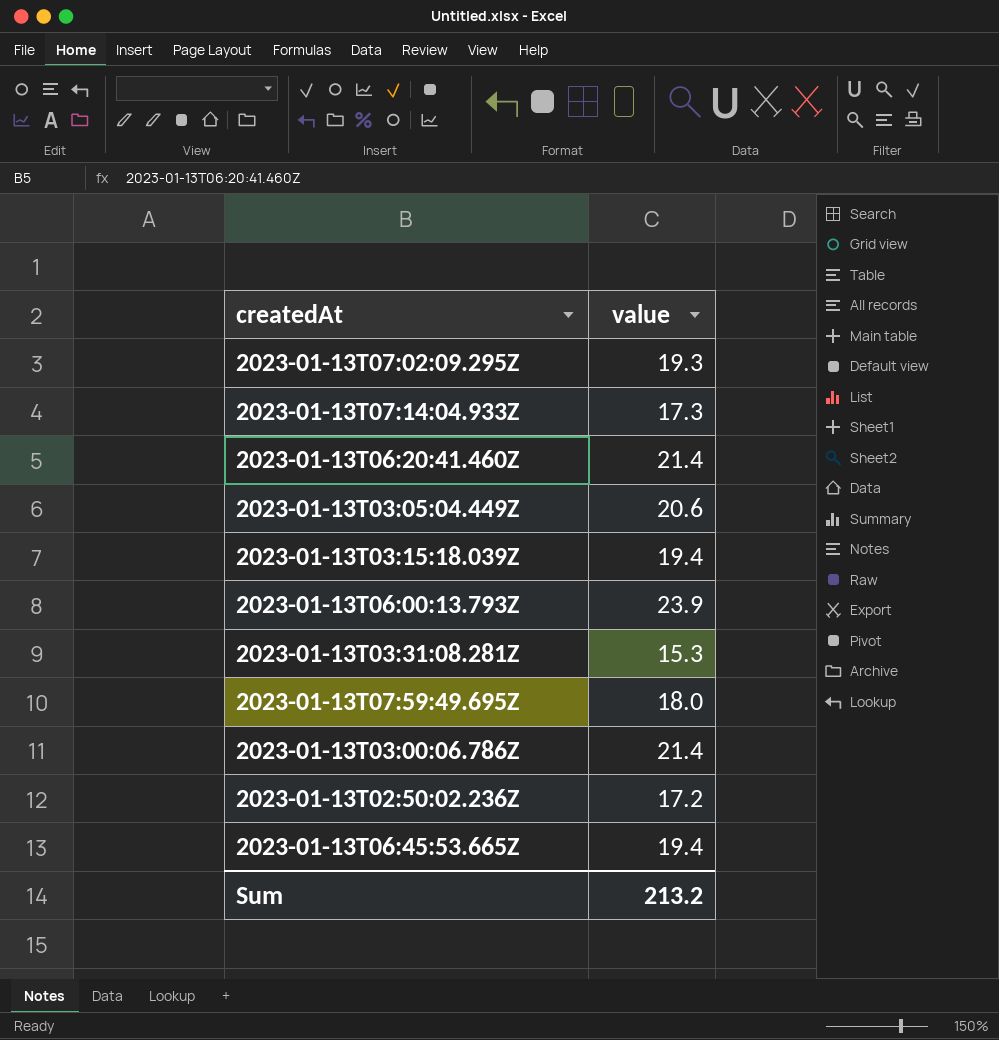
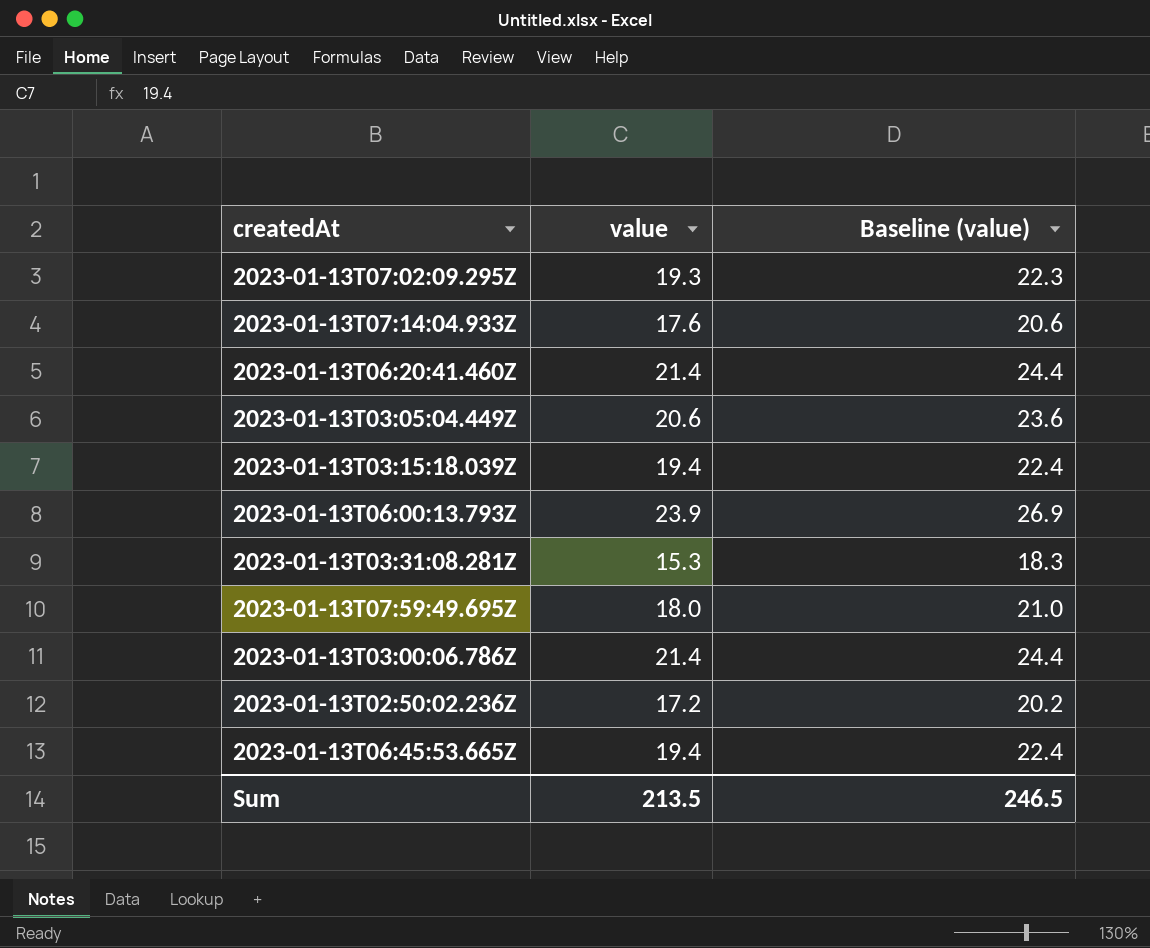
column Baseline (value) | formula: none -> [value] + 3
2023-01-13T07:14:04.933Z | value: 17.3 -> 17.6
Sum | value: 213.2 -> 213.5

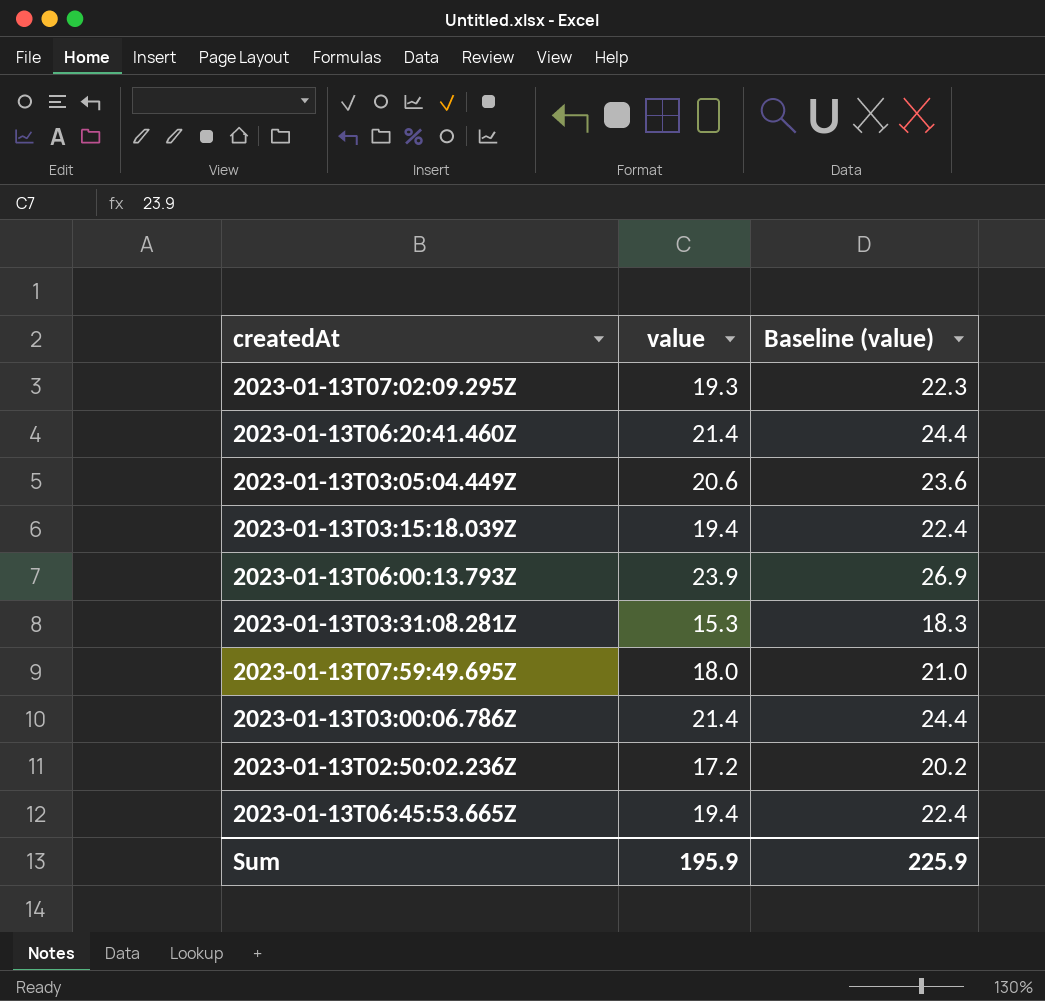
row 2023-01-13T07:14:04.933Z: 17.6 | 20.6 -> none
Sum | value: 213.5 -> 195.9
Sum | Baseline (value): 246.5 -> 225.9

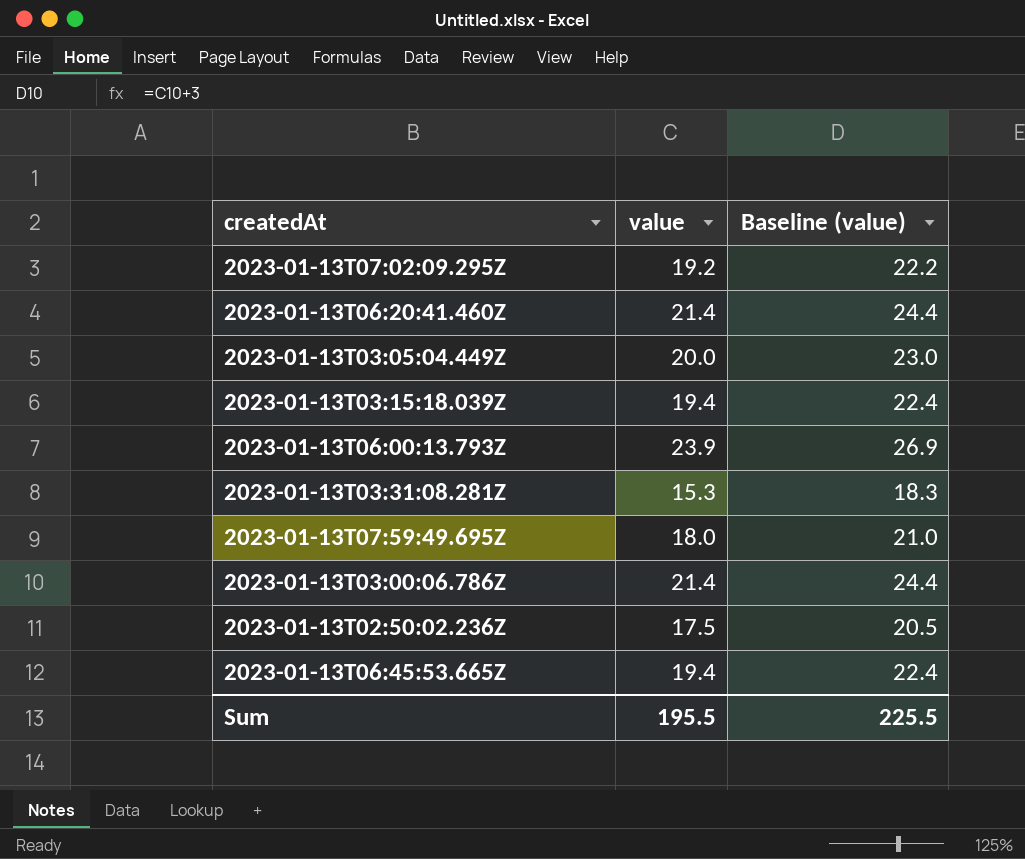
2023-01-13T07:02:09.295Z | value: 19.3 -> 19.2
2023-01-13T07:02:09.295Z | Baseline (value): 22.3 -> 22.2
2023-01-13T03:05:04.449Z | value: 20.6 -> 20.0
2023-01-13T03:05:04.449Z | Baseline (value): 23.6 -> 23.0
2023-01-13T02:50:02.236Z | value: 17.2 -> 17.5
2023-01-13T02:50:02.236Z | Baseline (value): 20.2 -> 20.5
Sum | value: 195.9 -> 195.5
Sum | Baseline (value): 225.9 -> 225.5

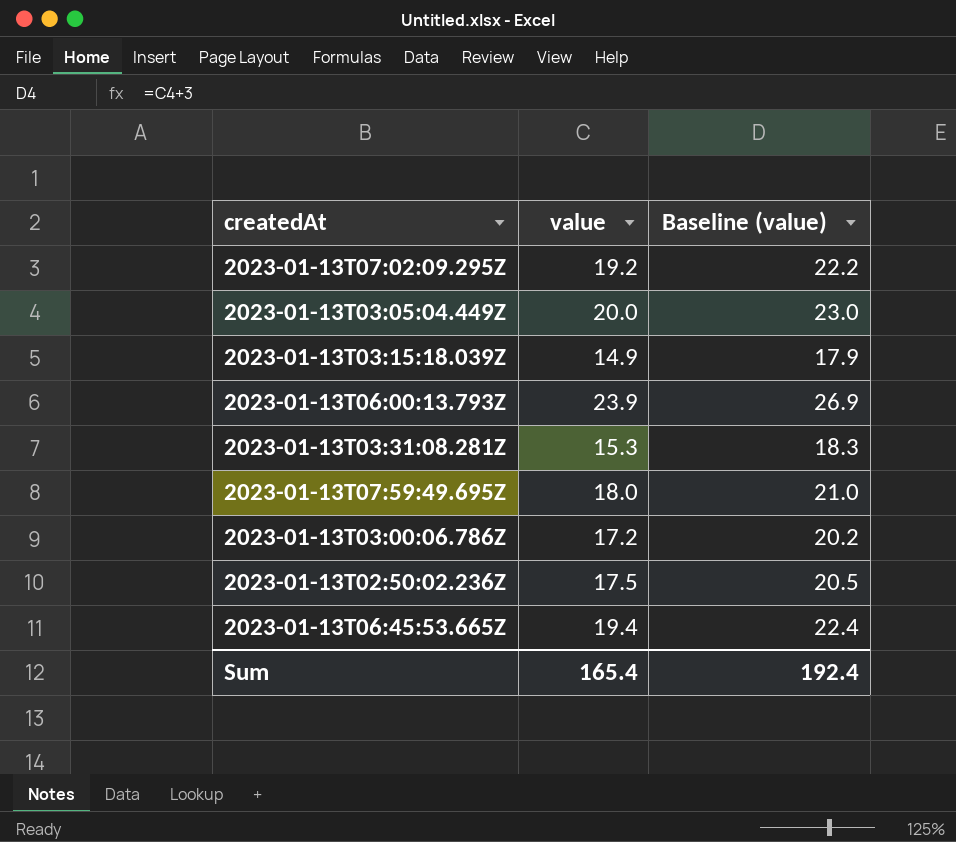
row 2023-01-13T06:20:41.460Z: 21.4 | 24.4 -> none
2023-01-13T03:15:18.039Z | value: 19.4 -> 14.9
2023-01-13T03:15:18.039Z | Baseline (value): 22.4 -> 17.9
2023-01-13T03:00:06.786Z | value: 21.4 -> 17.2
2023-01-13T03:00:06.786Z | Baseline (value): 24.4 -> 20.2
Sum | value: 195.5 -> 165.4
Sum | Baseline (value): 225.5 -> 192.4

